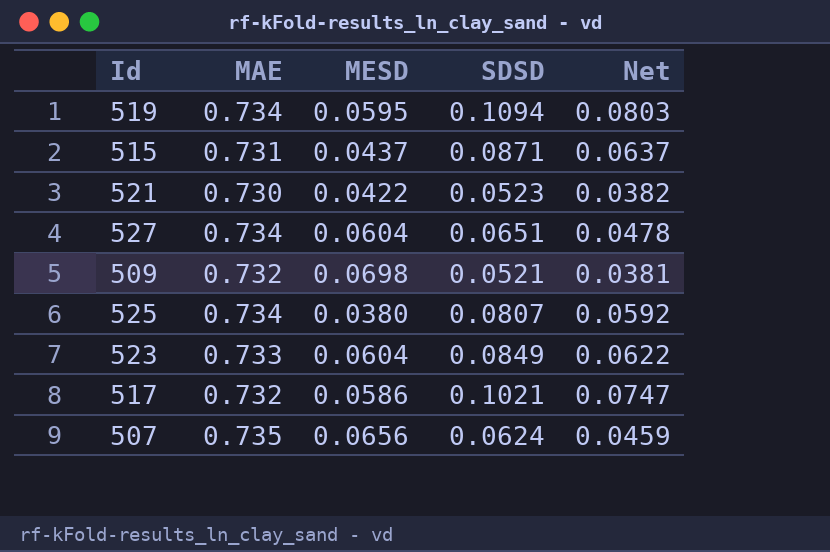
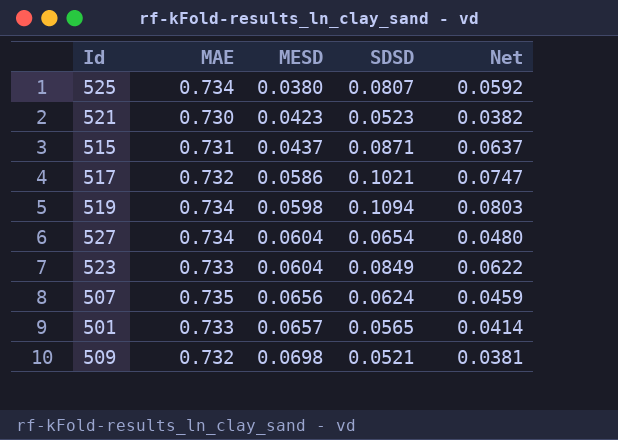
row order: none -> MESD ascending
521 | MESD: 0.0422 -> 0.0423
519 | MESD: 0.0595 -> 0.0598
527 | SDSD: 0.0651 -> 0.0654
527 | Net: 0.0478 -> 0.0480
row 501: none -> 0.733 | 0.0657 | 0.0565 | 0.0414

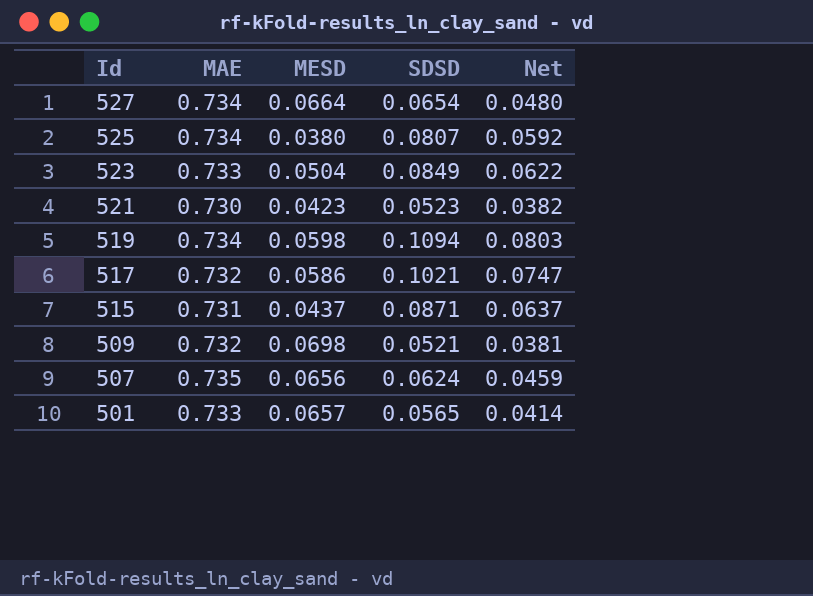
row order: MESD ascending -> Id descending
527 | MESD: 0.0604 -> 0.0664
523 | MESD: 0.0604 -> 0.0504

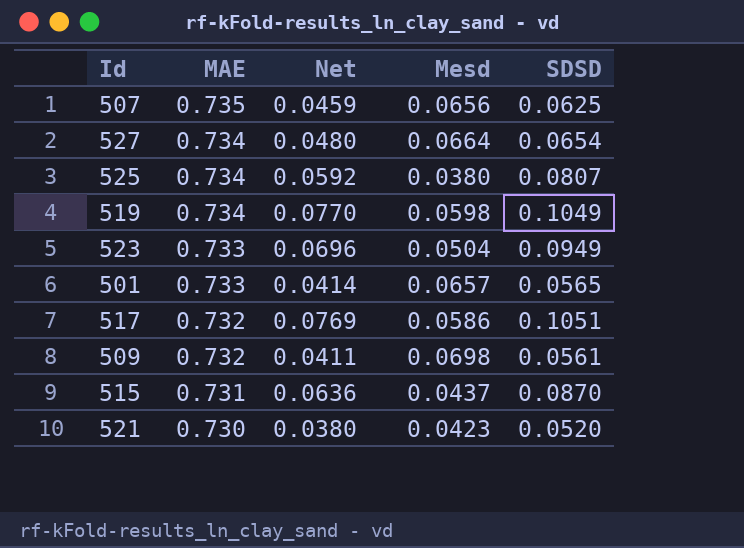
row order: Id descending -> MAE descending
column Net | position: 5 -> 3
column name: MESD -> Mesd
507 | SDSD: 0.0624 -> 0.0625
519 | Net: 0.0803 -> 0.0770
519 | SDSD: 0.1094 -> 0.1049
523 | Net: 0.0622 -> 0.0696
523 | SDSD: 0.0849 -> 0.0949
517 | Net: 0.0747 -> 0.0769
517 | SDSD: 0.1021 -> 0.1051
509 | Net: 0.0381 -> 0.0411
509 | SDSD: 0.0521 -> 0.0561
515 | Net: 0.0637 -> 0.0636
515 | SDSD: 0.0871 -> 0.0870
521 | Net: 0.0382 -> 0.0380
521 | SDSD: 0.0523 -> 0.0520

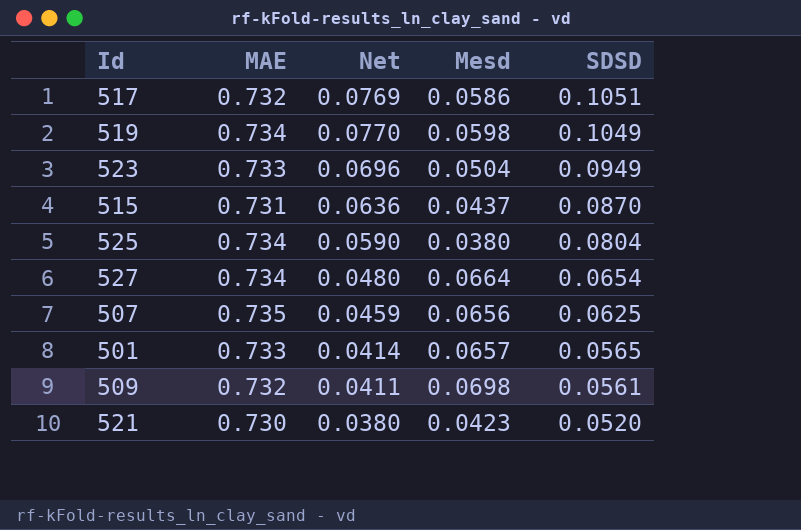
row order: MAE descending -> SDSD descending
525 | Net: 0.0592 -> 0.0590
525 | SDSD: 0.0807 -> 0.0804

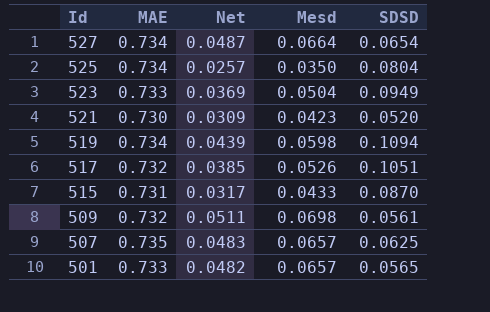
row order: SDSD descending -> Id descending
column Net | formula: [MAE] * [SDSD] -> [MAE] * [Mesd]
525 | Mesd: 0.0380 -> 0.0350
519 | SDSD: 0.1049 -> 0.1094
517 | Mesd: 0.0586 -> 0.0526
515 | Mesd: 0.0437 -> 0.0433
507 | Mesd: 0.0656 -> 0.0657

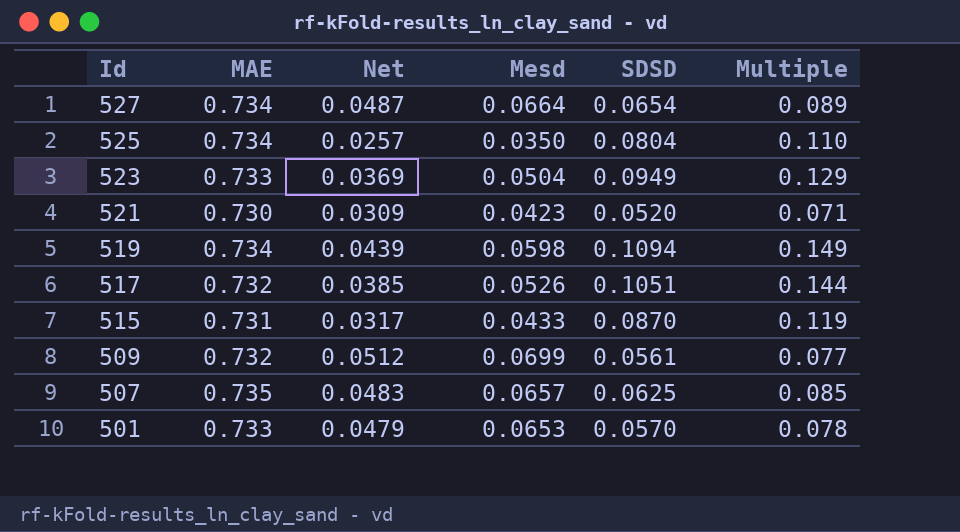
column Multiple | formula: none -> [SDSD] / [MAE]
509 | Net: 0.0511 -> 0.0512
509 | Mesd: 0.0698 -> 0.0699
501 | Net: 0.0482 -> 0.0479
501 | Mesd: 0.0657 -> 0.0653
501 | SDSD: 0.0565 -> 0.0570

